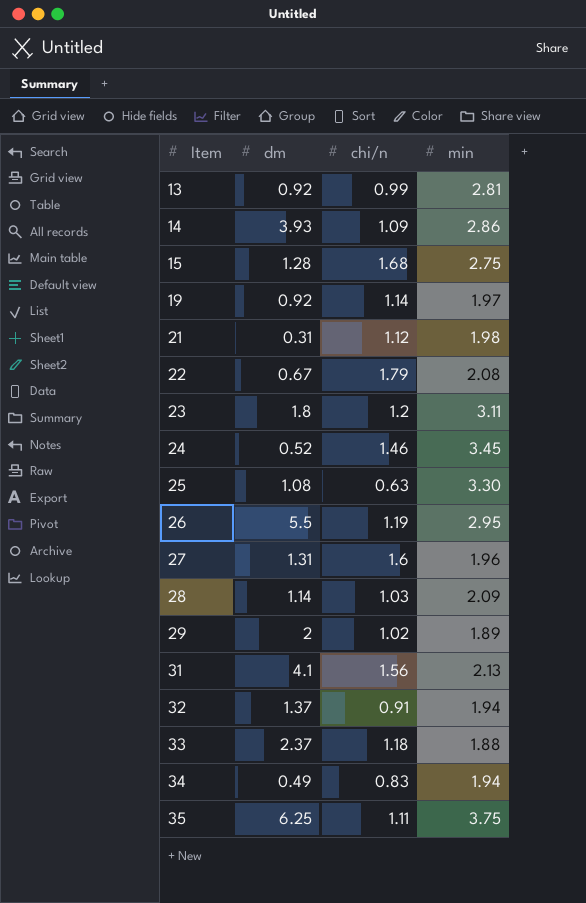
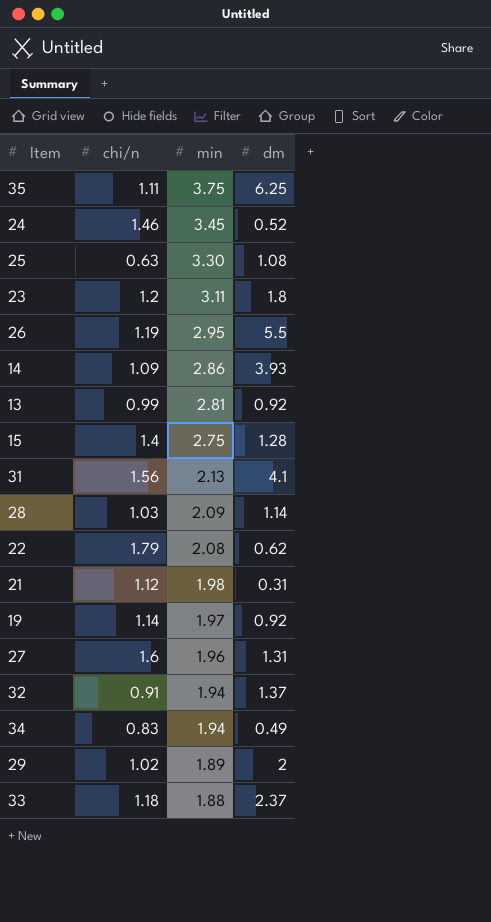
row order: Item ascending -> min descending
column dm | position: 2 -> 4
15 | chi/n: 1.68 -> 1.4
22 | dm: 0.67 -> 0.62

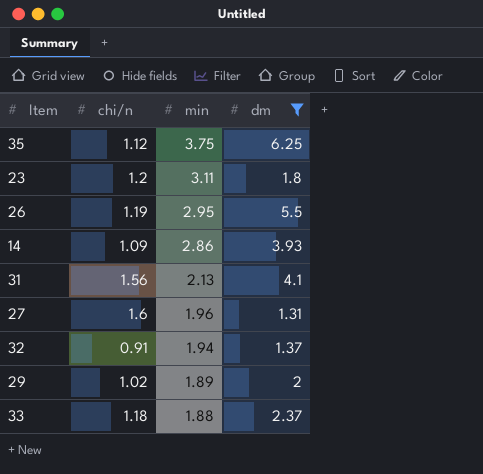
filter: none -> dm >= 1.31
35 | chi/n: 1.11 -> 1.12

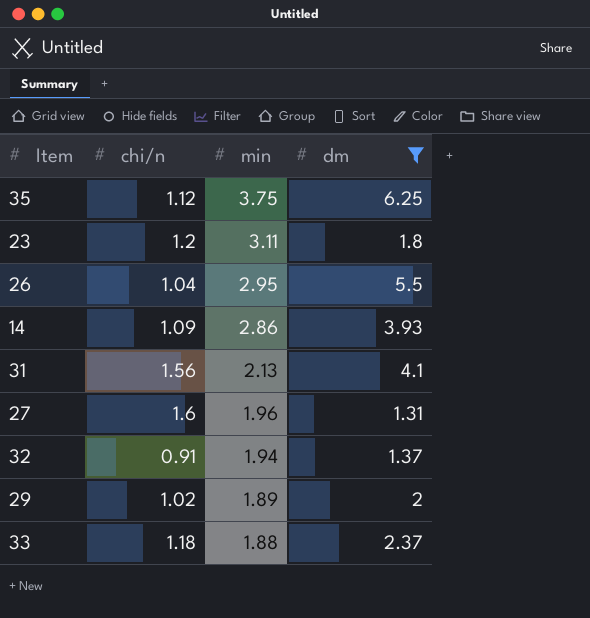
26 | chi/n: 1.19 -> 1.04

